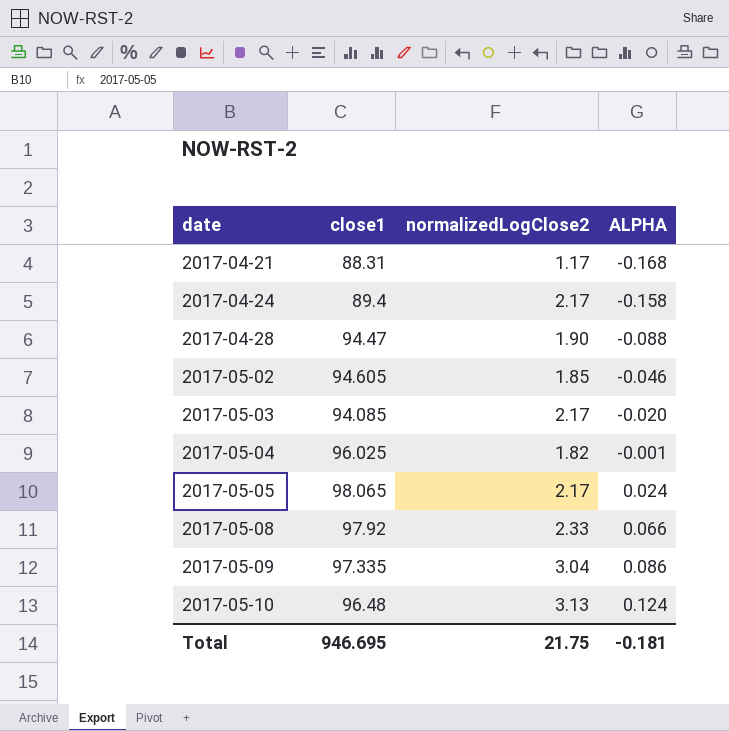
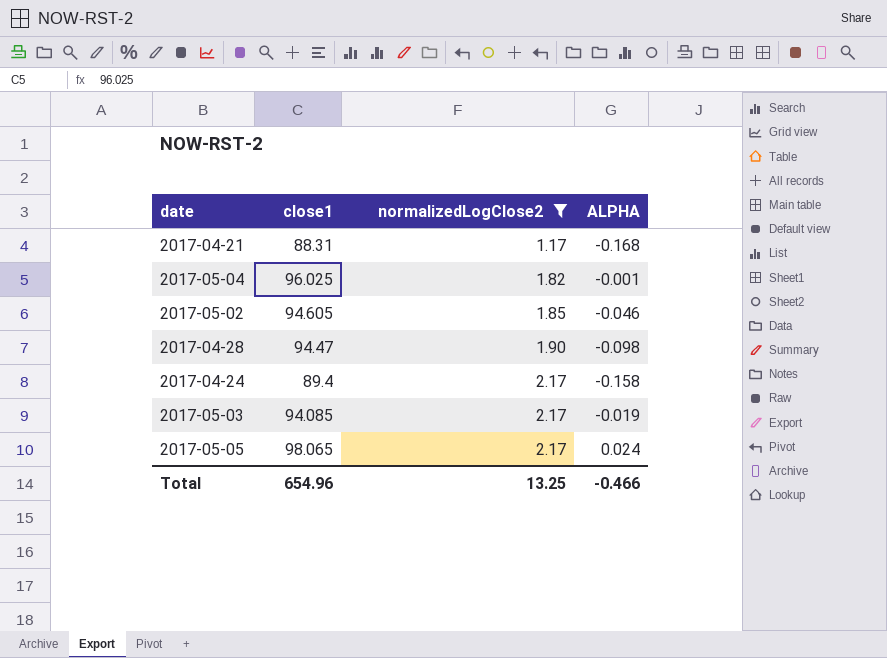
filter: none -> normalizedLogClose2 <= 2.17
row order: date ascending -> normalizedLogClose2 ascending
2017-04-28 | ALPHA: -0.088 -> -0.098
2017-05-03 | ALPHA: -0.020 -> -0.019
Total | close1: 946.695 -> 654.96
Total | normalizedLogClose2: 21.75 -> 13.25
Total | ALPHA: -0.181 -> -0.466

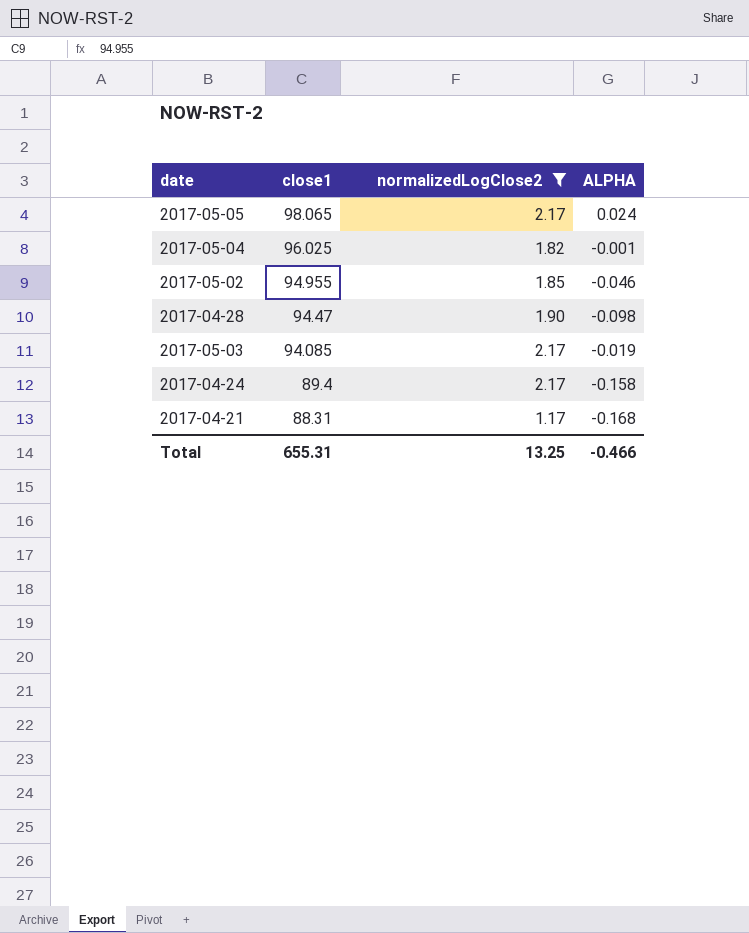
row order: normalizedLogClose2 ascending -> close1 descending
2017-05-02 | close1: 94.605 -> 94.955
Total | close1: 654.96 -> 655.31

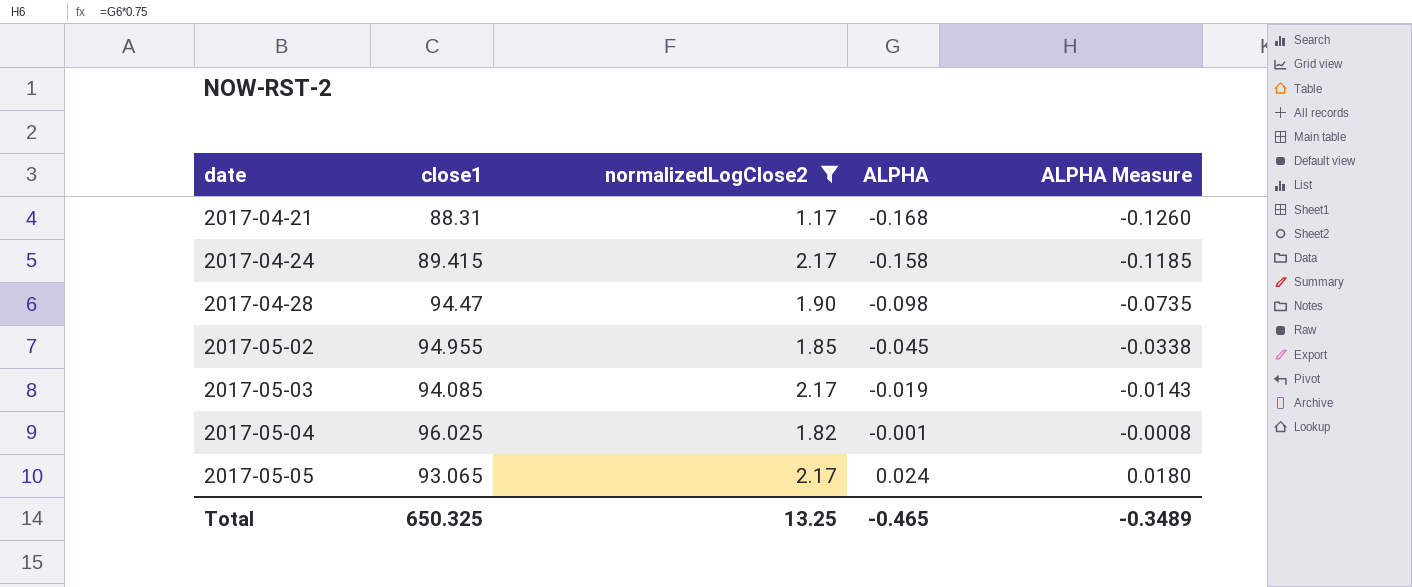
row order: close1 descending -> date ascending
column ALPHA Measure | formula: none -> [ALPHA] * 0.75
2017-04-24 | close1: 89.4 -> 89.415
2017-05-02 | ALPHA: -0.046 -> -0.045
2017-05-05 | close1: 98.065 -> 93.065
Total | close1: 655.31 -> 650.325
Total | ALPHA: -0.466 -> -0.465

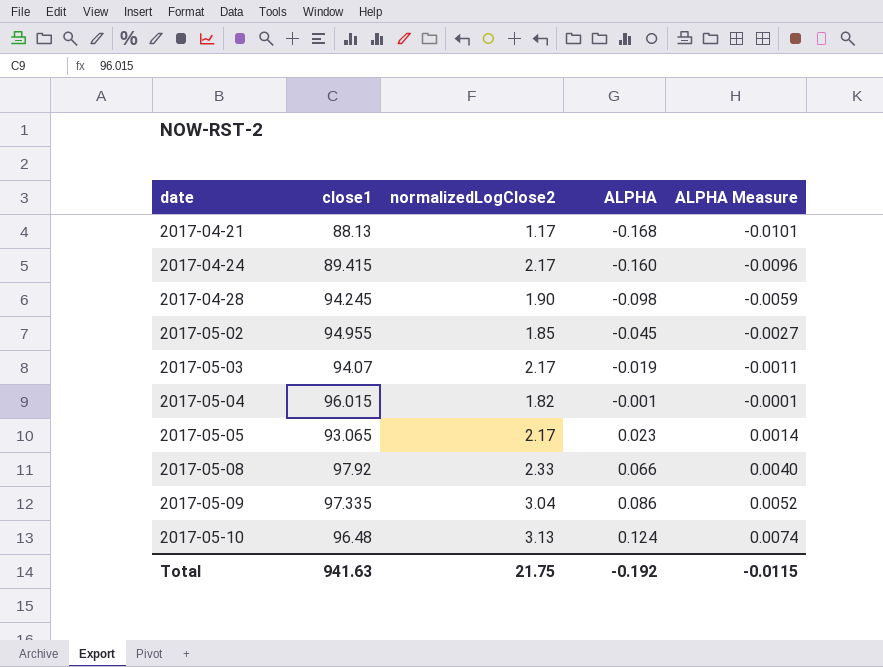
filter: normalizedLogClose2 <= 2.17 -> none
column ALPHA Measure | formula: [ALPHA] * 0.75 -> [ALPHA] * 0.06
2017-04-21 | close1: 88.31 -> 88.13
2017-04-24 | ALPHA: -0.158 -> -0.160
2017-04-28 | close1: 94.47 -> 94.245
2017-05-03 | close1: 94.085 -> 94.07
2017-05-04 | close1: 96.025 -> 96.015
2017-05-05 | ALPHA: 0.024 -> 0.023
Total | close1: 650.325 -> 941.63
Total | normalizedLogClose2: 13.25 -> 21.75
Total | ALPHA: -0.465 -> -0.192
Total | ALPHA Measure: -0.3489 -> -0.0115

